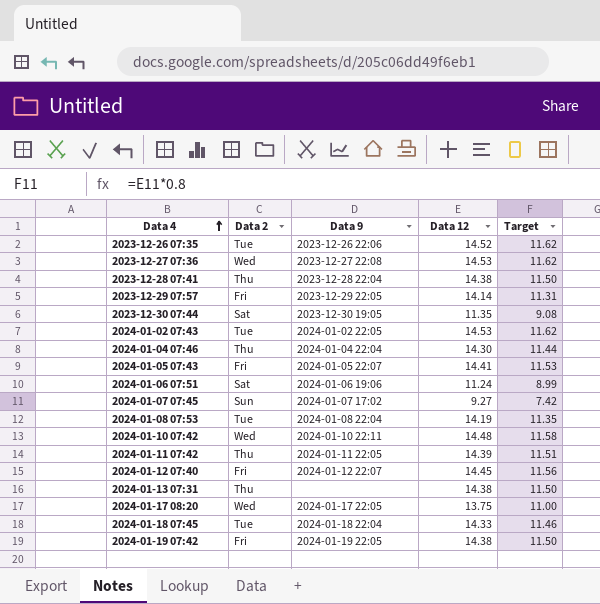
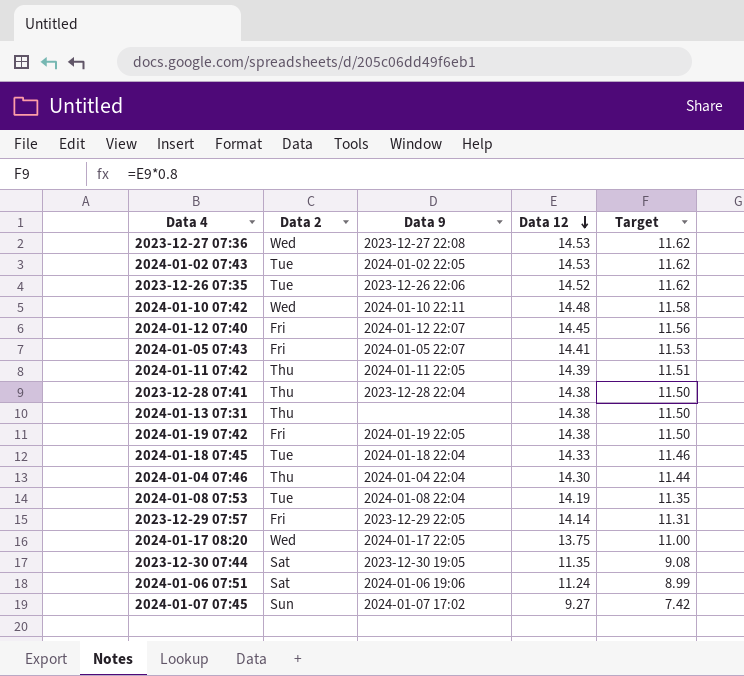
row order: Data 4 ascending -> Data 12 descending

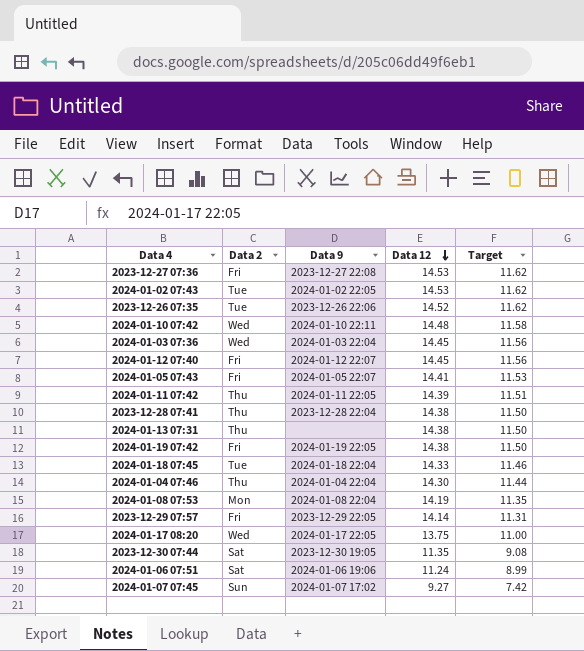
2023-12-27 07:36 | Data 2: Wed -> Fri
row 2024-01-03 07:36: none -> Wed | 2024-01-03 22:04 | 14.45 | 11.56
2024-01-08 07:53 | Data 2: Tue -> Mon

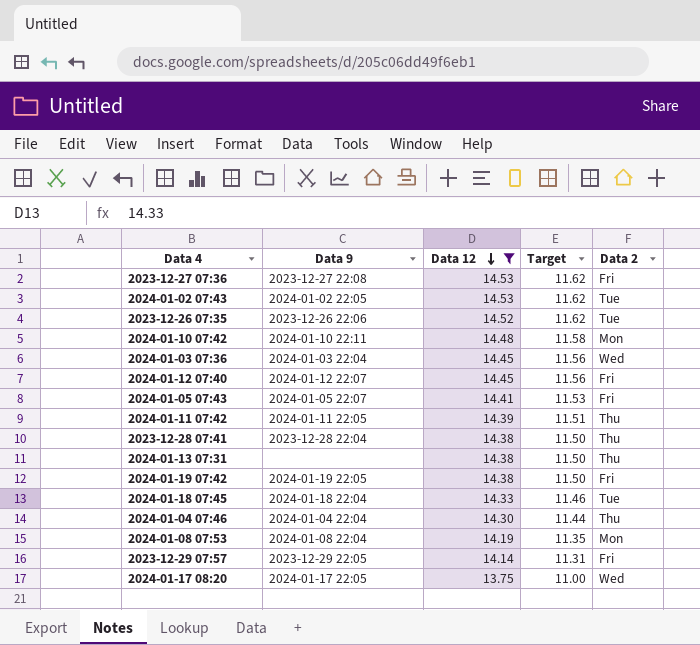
filter: none -> Data 12 >= 13.75
column Data 2 | position: 2 -> 5
2024-01-10 07:42 | Data 2: Wed -> Mon

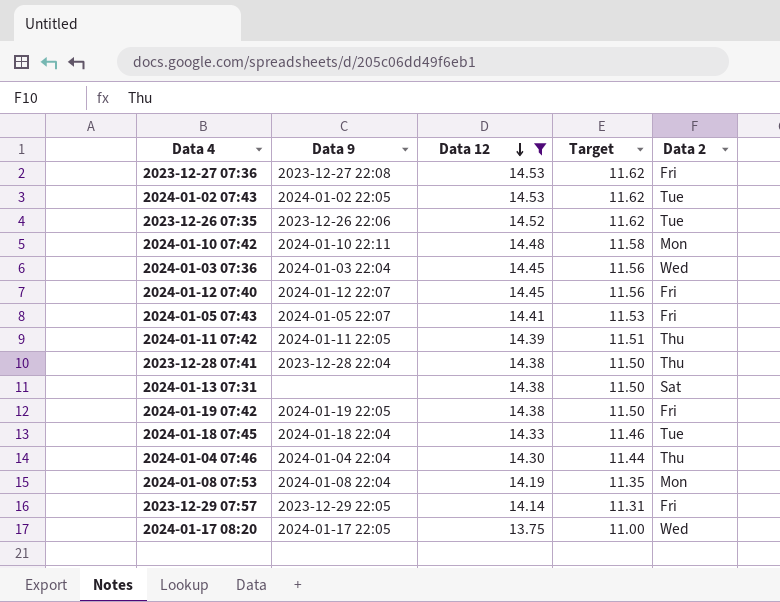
2024-01-13 07:31 | Data 2: Thu -> Sat

